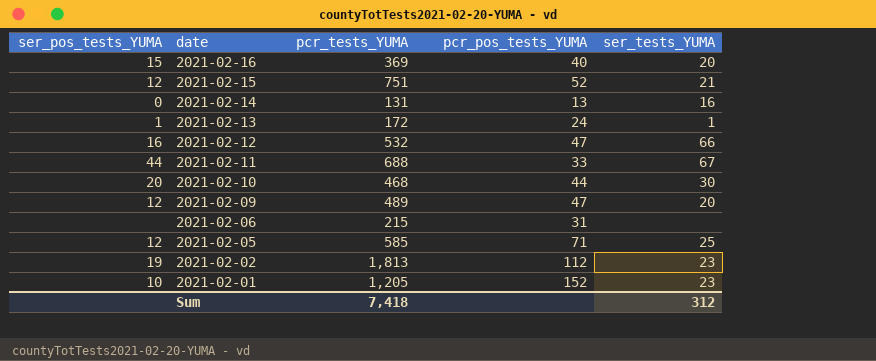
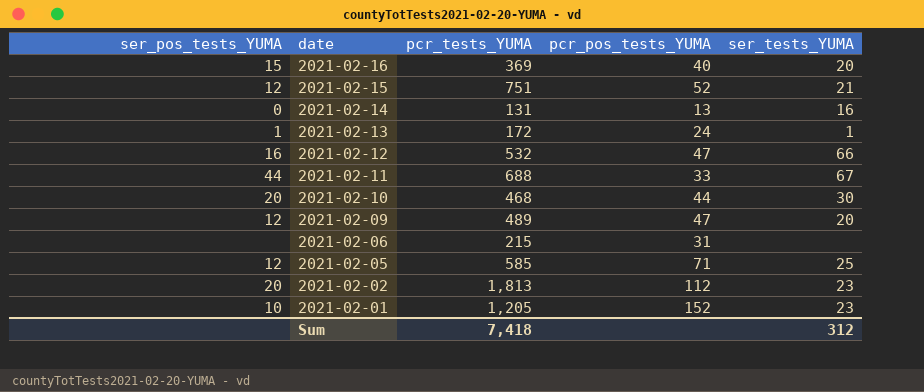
2021-02-02 | ser_pos_tests_YUMA: 19 -> 20

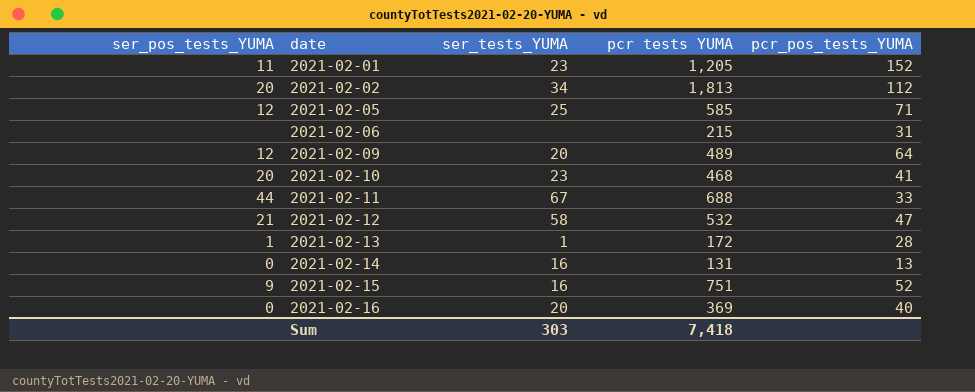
row order: date descending -> date ascending
column ser_tests_YUMA | position: 5 -> 3
column name: pcr_tests_YUMA -> pcr tests YUMA
2021-02-01 | ser_pos_tests_YUMA: 10 -> 11
2021-02-02 | ser_tests_YUMA: 23 -> 34
2021-02-09 | pcr_pos_tests_YUMA: 47 -> 64
2021-02-10 | ser_tests_YUMA: 30 -> 23
2021-02-10 | pcr_pos_tests_YUMA: 44 -> 41
2021-02-12 | ser_pos_tests_YUMA: 16 -> 21
2021-02-12 | ser_tests_YUMA: 66 -> 58
2021-02-13 | pcr_pos_tests_YUMA: 24 -> 28
2021-02-15 | ser_pos_tests_YUMA: 12 -> 9
2021-02-15 | ser_tests_YUMA: 21 -> 16
2021-02-16 | ser_pos_tests_YUMA: 15 -> 0
Sum | ser_tests_YUMA: 312 -> 303

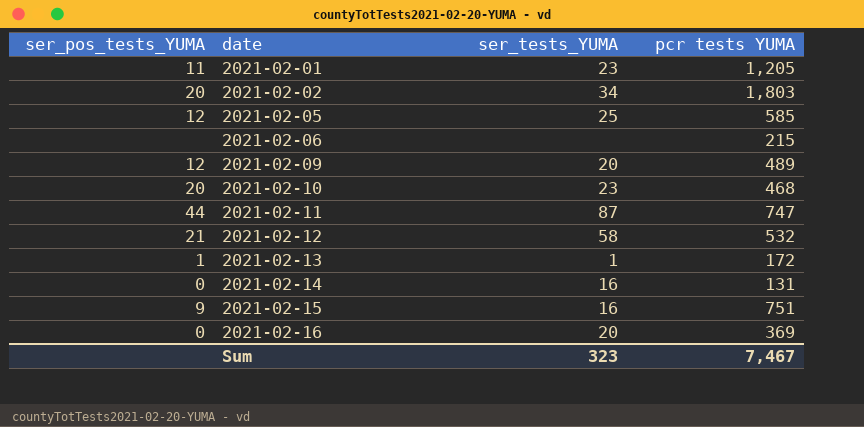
column pcr_pos_tests_YUMA | position: 5 -> none
2021-02-02 | pcr tests YUMA: 1,813 -> 1,803
2021-02-11 | ser_tests_YUMA: 67 -> 87
2021-02-11 | pcr tests YUMA: 688 -> 747
Sum | ser_tests_YUMA: 303 -> 323
Sum | pcr tests YUMA: 7,418 -> 7,467

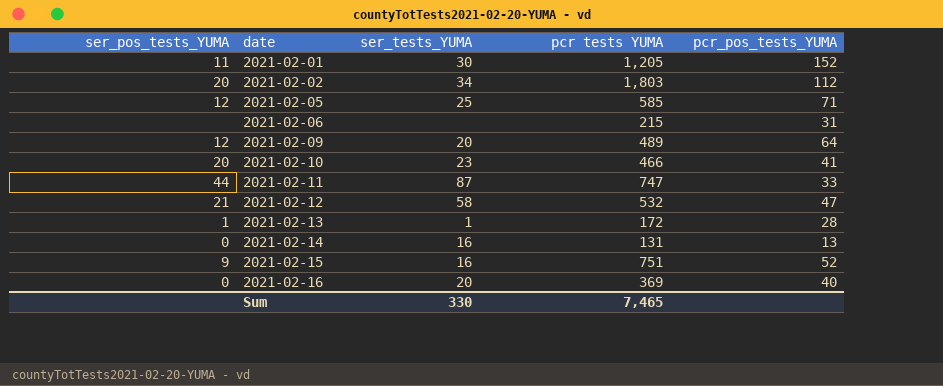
column pcr_pos_tests_YUMA | position: none -> 5
2021-02-01 | ser_tests_YUMA: 23 -> 30
2021-02-10 | pcr tests YUMA: 468 -> 466
Sum | ser_tests_YUMA: 323 -> 330
Sum | pcr tests YUMA: 7,467 -> 7,465

